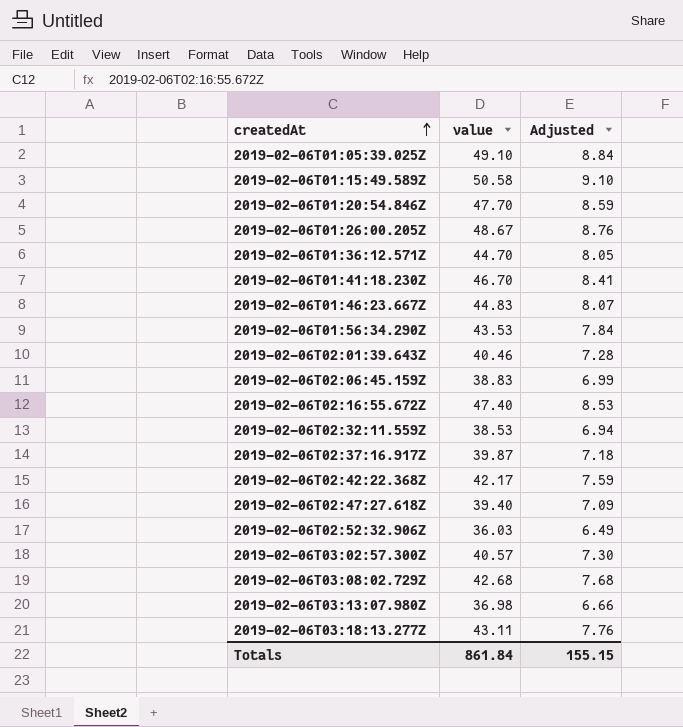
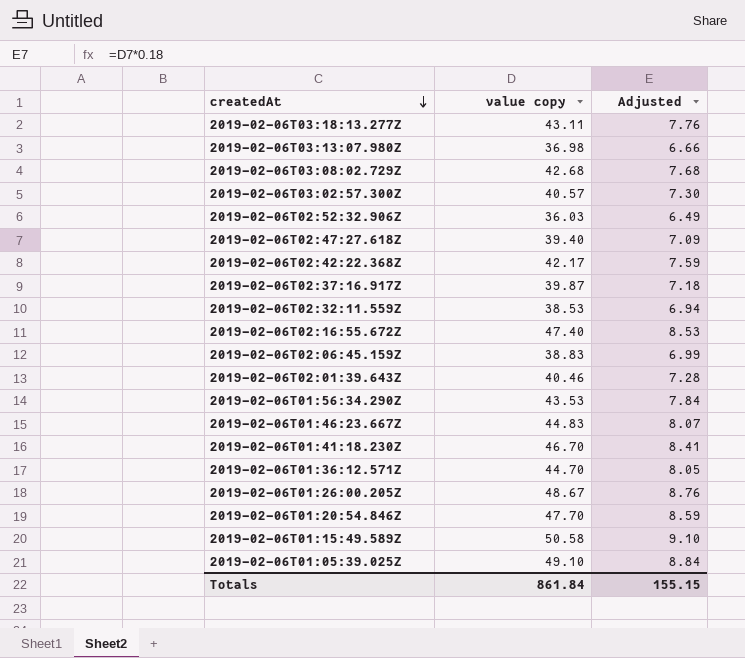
row order: createdAt ascending -> createdAt descending
column name: value -> value copy

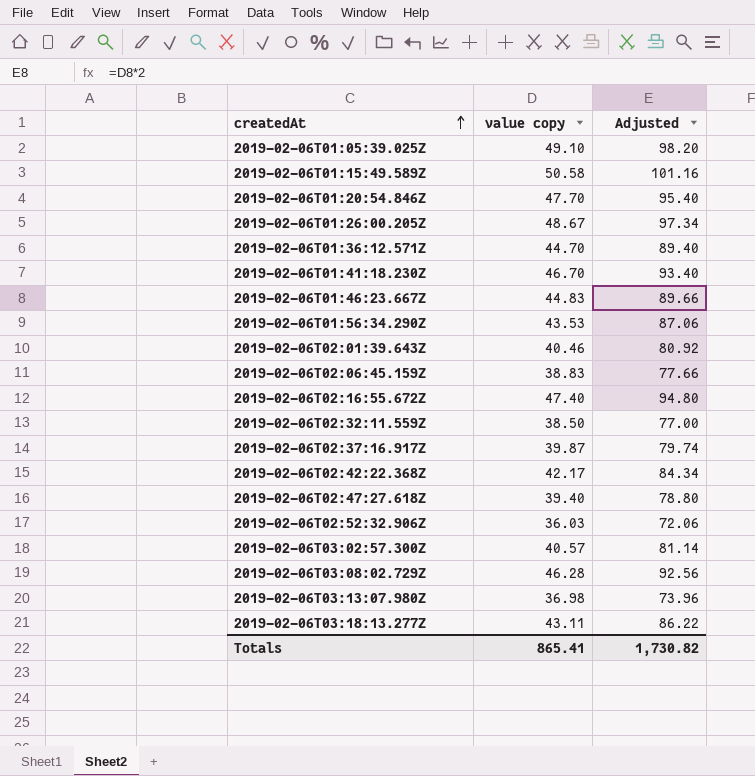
row order: createdAt descending -> createdAt ascending
column Adjusted | formula: [value copy] * 0.18 -> [value copy] * 2
2019-02-06T02:32:11.559Z | value copy: 38.53 -> 38.50
2019-02-06T03:08:02.729Z | value copy: 42.68 -> 46.28
Totals | value copy: 861.84 -> 865.41
Totals | Adjusted: 155.15 -> 1,730.82

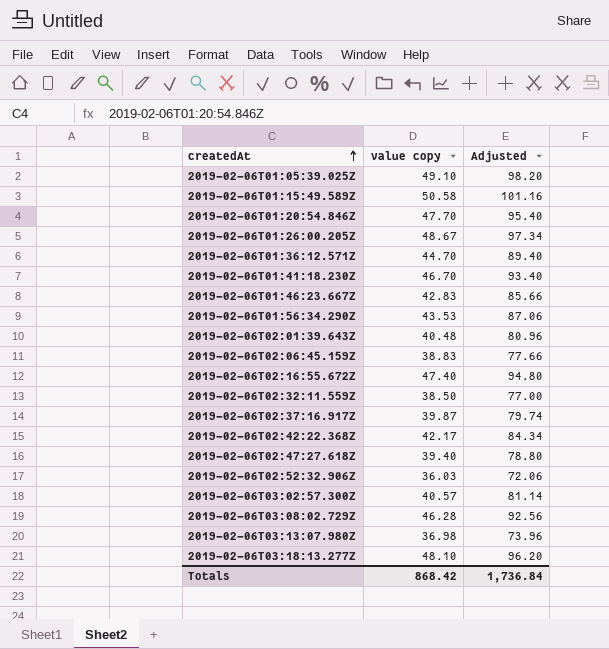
2019-02-06T01:46:23.667Z | value copy: 44.83 -> 42.83
2019-02-06T01:46:23.667Z | Adjusted: 89.66 -> 85.66
2019-02-06T02:01:39.643Z | value copy: 40.46 -> 40.48
2019-02-06T02:01:39.643Z | Adjusted: 80.92 -> 80.96
2019-02-06T03:18:13.277Z | value copy: 43.11 -> 48.10
2019-02-06T03:18:13.277Z | Adjusted: 86.22 -> 96.20
Totals | value copy: 865.41 -> 868.42
Totals | Adjusted: 1,730.82 -> 1,736.84

